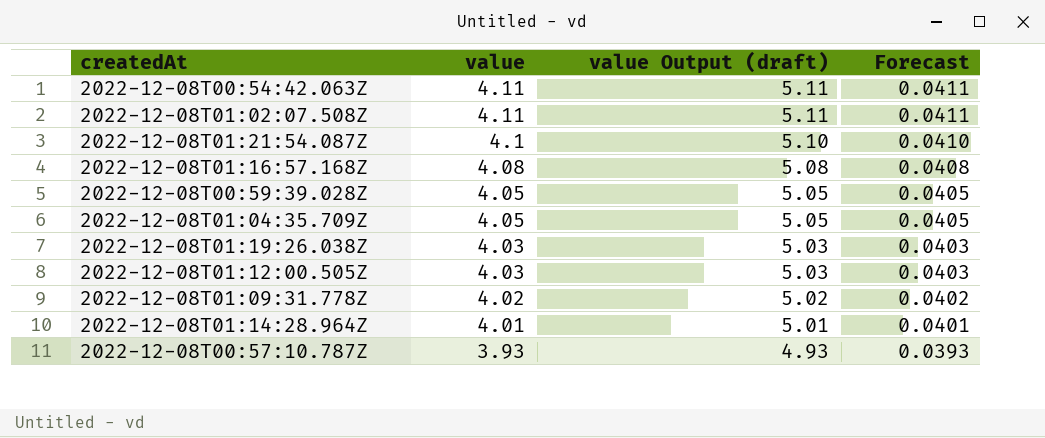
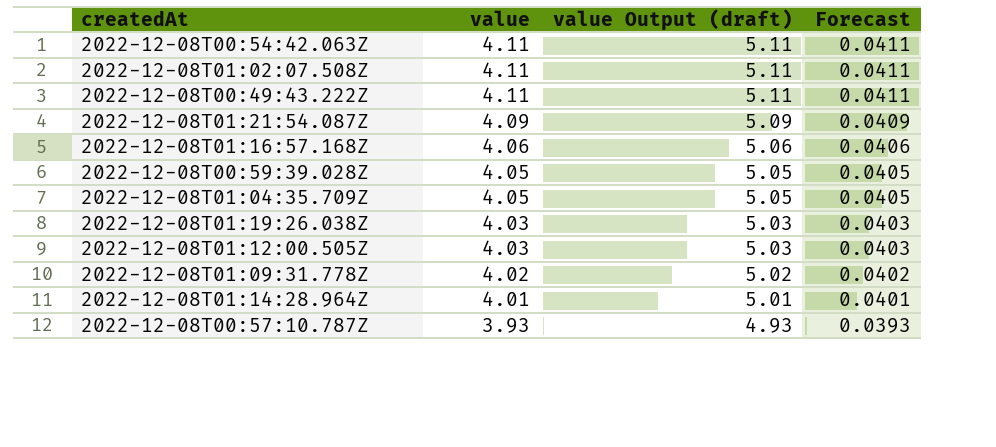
row 2022-12-08T00:49:43.222Z: none -> 4.11 | 5.11 | 0.0411
2022-12-08T01:21:54.087Z | value: 4.1 -> 4.09
2022-12-08T01:21:54.087Z | value Output (draft): 5.10 -> 5.09
2022-12-08T01:21:54.087Z | Forecast: 0.0410 -> 0.0409
2022-12-08T01:16:57.168Z | value: 4.08 -> 4.06
2022-12-08T01:16:57.168Z | value Output (draft): 5.08 -> 5.06
2022-12-08T01:16:57.168Z | Forecast: 0.0408 -> 0.0406

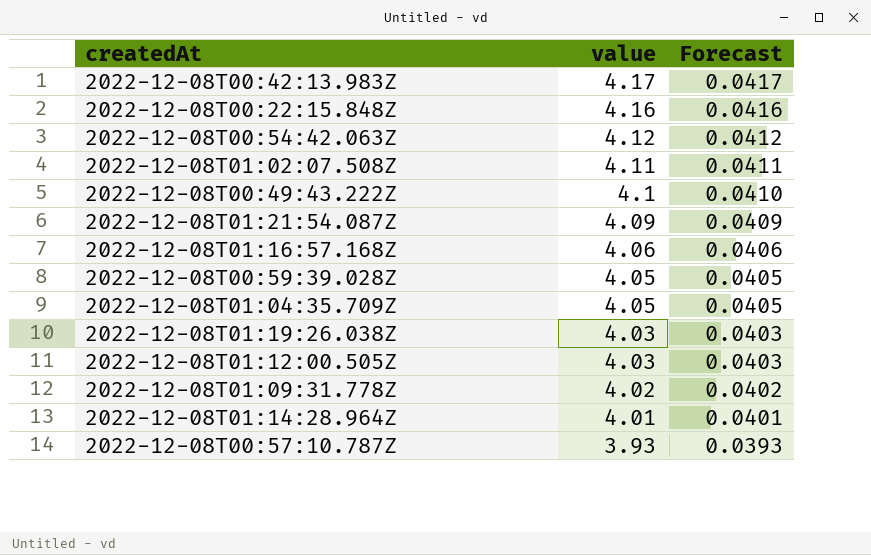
column value Output (draft) | formula: [value] + 1 -> none
row 2022-12-08T00:42:13.983Z: none -> 4.17 | 0.0417
row 2022-12-08T00:22:15.848Z: none -> 4.16 | 0.0416
2022-12-08T00:54:42.063Z | value: 4.11 -> 4.12
2022-12-08T00:54:42.063Z | Forecast: 0.0411 -> 0.0412
2022-12-08T00:49:43.222Z | value: 4.11 -> 4.1
2022-12-08T00:49:43.222Z | Forecast: 0.0411 -> 0.0410

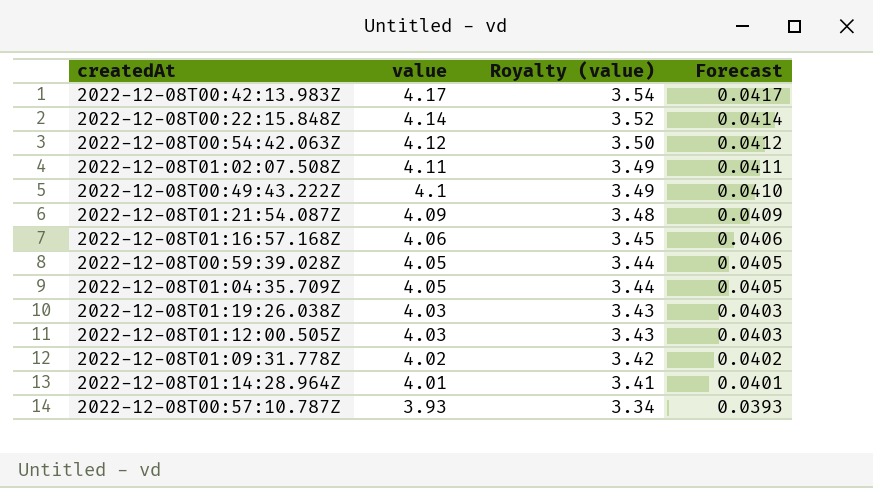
column Royalty (value) | formula: none -> [value] * 0.85
2022-12-08T00:22:15.848Z | value: 4.16 -> 4.14
2022-12-08T00:22:15.848Z | Forecast: 0.0416 -> 0.0414

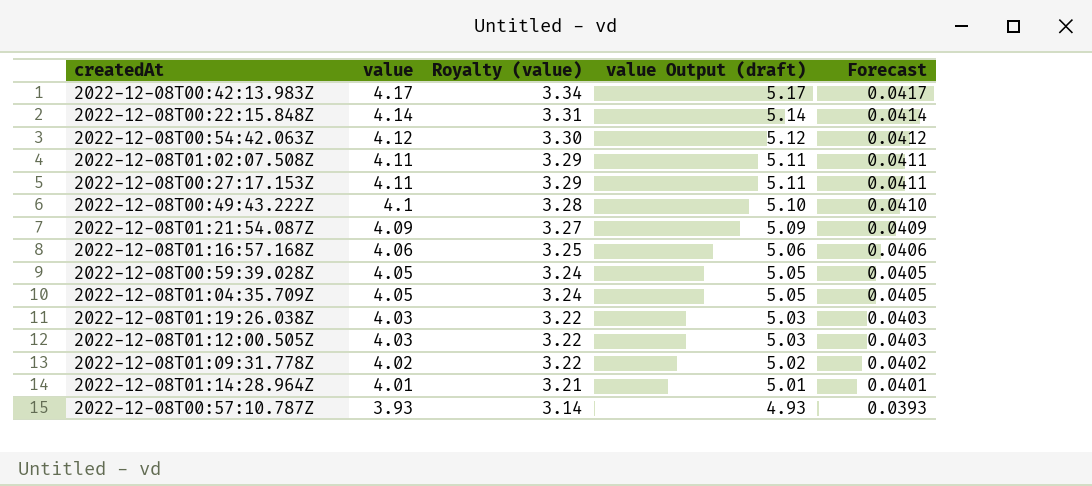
column Royalty (value) | formula: [value] * 0.85 -> [value] * 0.8
column value Output (draft) | formula: none -> [value] + 1
row 2022-12-08T00:27:17.153Z: none -> 4.11 | 3.29 | 5.11 | 0.0411

